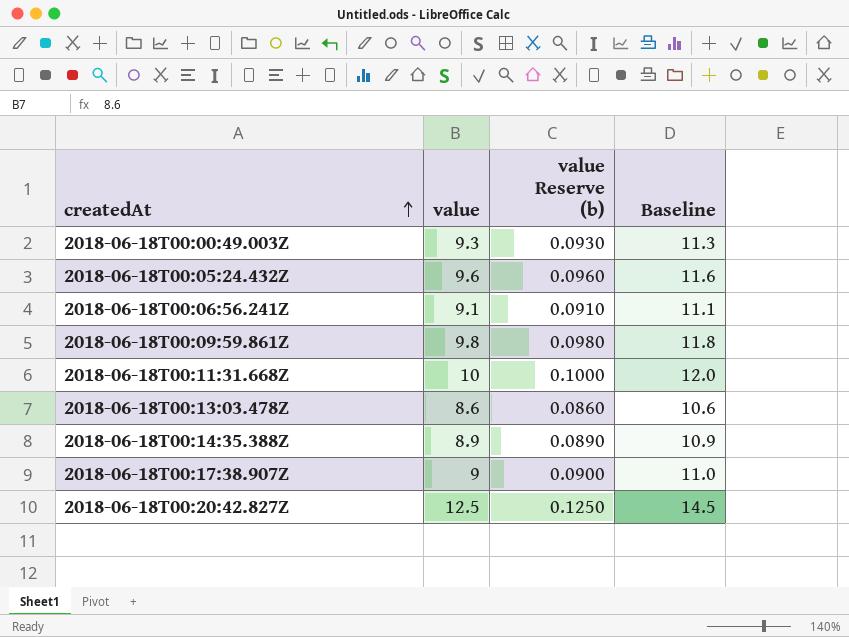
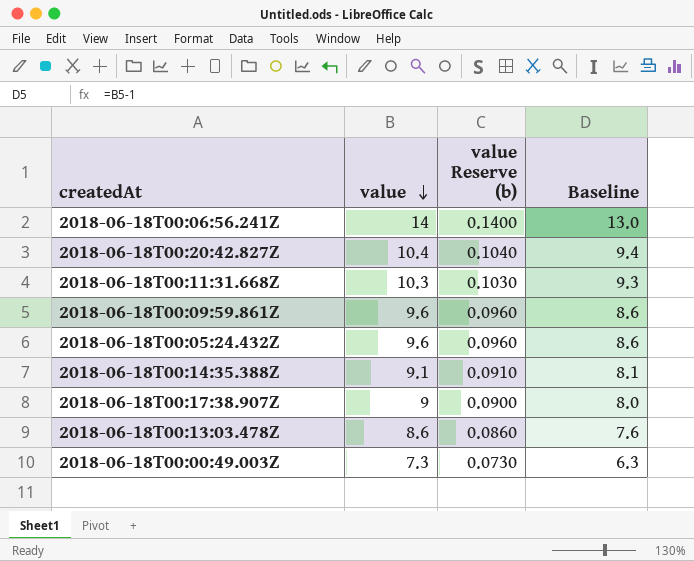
row order: createdAt ascending -> value descending
column Baseline | formula: [value] + 2 -> [value] - 1
2018-06-18T00:06:56.241Z | value: 9.1 -> 14
2018-06-18T00:06:56.241Z | value Reserve (b): 0.0910 -> 0.1400
2018-06-18T00:20:42.827Z | value: 12.5 -> 10.4
2018-06-18T00:20:42.827Z | value Reserve (b): 0.1250 -> 0.1040
2018-06-18T00:11:31.668Z | value: 10 -> 10.3
2018-06-18T00:11:31.668Z | value Reserve (b): 0.1000 -> 0.1030
2018-06-18T00:09:59.861Z | value: 9.8 -> 9.6
2018-06-18T00:09:59.861Z | value Reserve (b): 0.0980 -> 0.0960
2018-06-18T00:14:35.388Z | value: 8.9 -> 9.1
2018-06-18T00:14:35.388Z | value Reserve (b): 0.0890 -> 0.0910
2018-06-18T00:00:49.003Z | value: 9.3 -> 7.3
2018-06-18T00:00:49.003Z | value Reserve (b): 0.0930 -> 0.0730

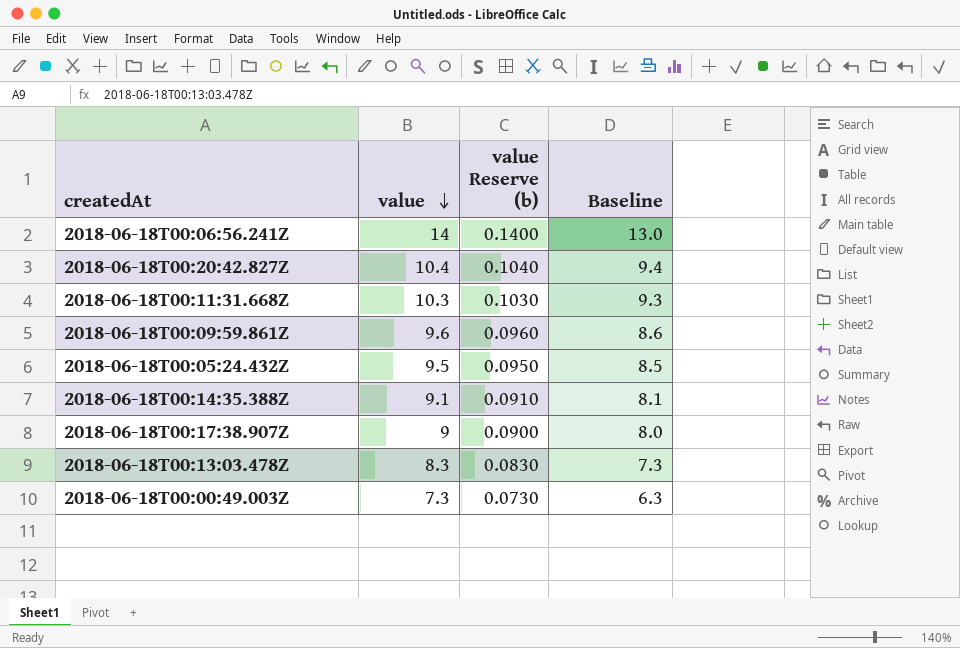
2018-06-18T00:05:24.432Z | value: 9.6 -> 9.5
2018-06-18T00:05:24.432Z | value Reserve (b): 0.0960 -> 0.0950
2018-06-18T00:05:24.432Z | Baseline: 8.6 -> 8.5
2018-06-18T00:13:03.478Z | value: 8.6 -> 8.3
2018-06-18T00:13:03.478Z | value Reserve (b): 0.0860 -> 0.0830
2018-06-18T00:13:03.478Z | Baseline: 7.6 -> 7.3

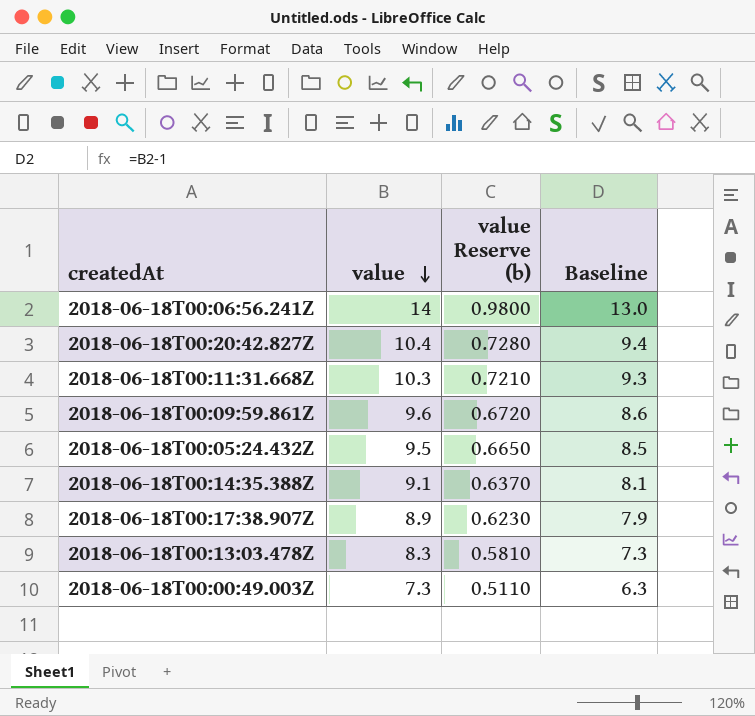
column value Reserve (b) | formula: [value] * 0.01 -> [value] * 0.07
2018-06-18T00:17:38.907Z | value: 9 -> 8.9
2018-06-18T00:17:38.907Z | Baseline: 8.0 -> 7.9

